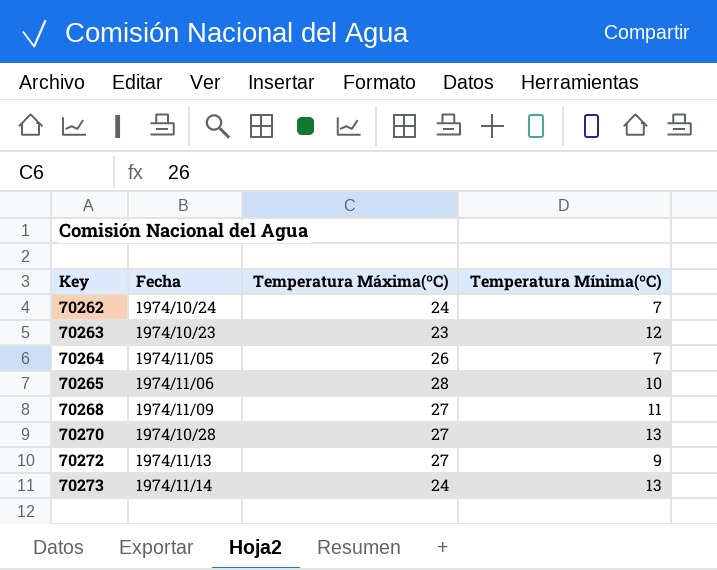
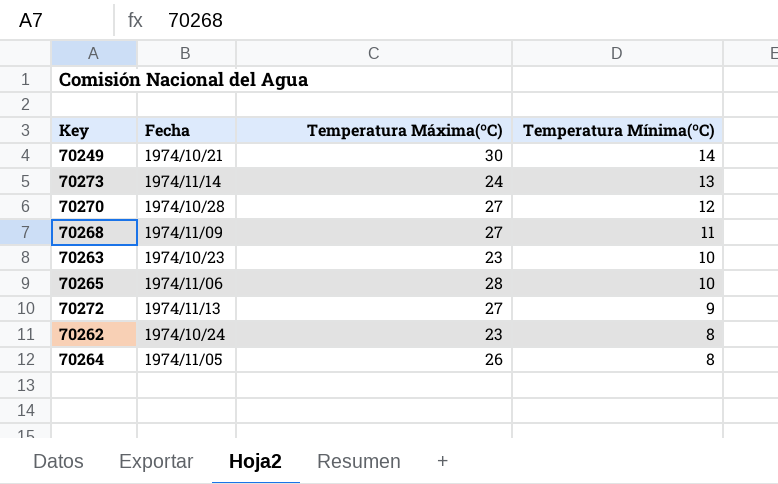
row order: Key ascending -> Temperatura Mínima(ºC) descending
row 70249: none -> 1974/10/21 | 30 | 14
70270 | Temperatura Mínima(ºC): 13 -> 12
70263 | Temperatura Mínima(ºC): 12 -> 10
70262 | Temperatura Máxima(ºC): 24 -> 23
70262 | Temperatura Mínima(ºC): 7 -> 8
70264 | Temperatura Mínima(ºC): 7 -> 8

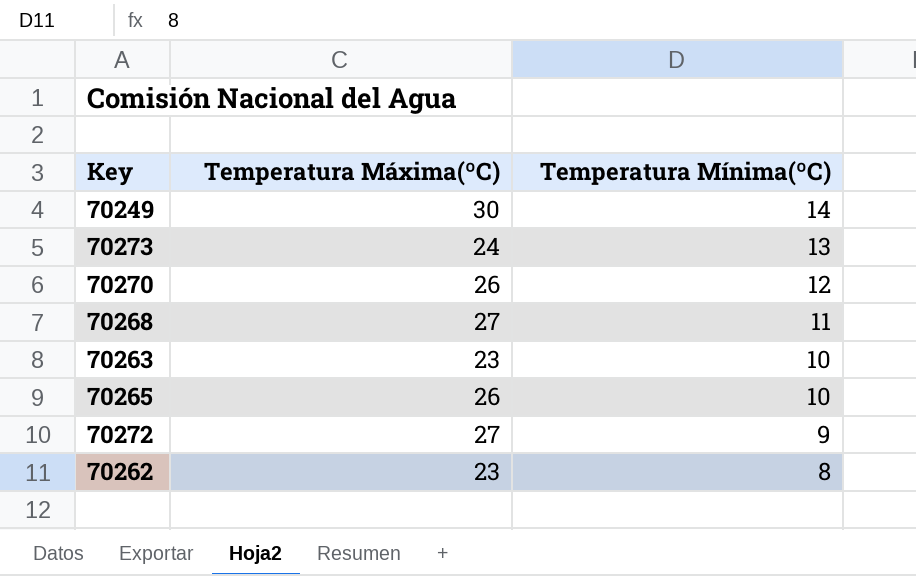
column Fecha | position: 2 -> none
row 70264: 1974/11/05 | 26 | 8 -> none
70270 | Temperatura Máxima(ºC): 27 -> 26
70265 | Temperatura Máxima(ºC): 28 -> 26

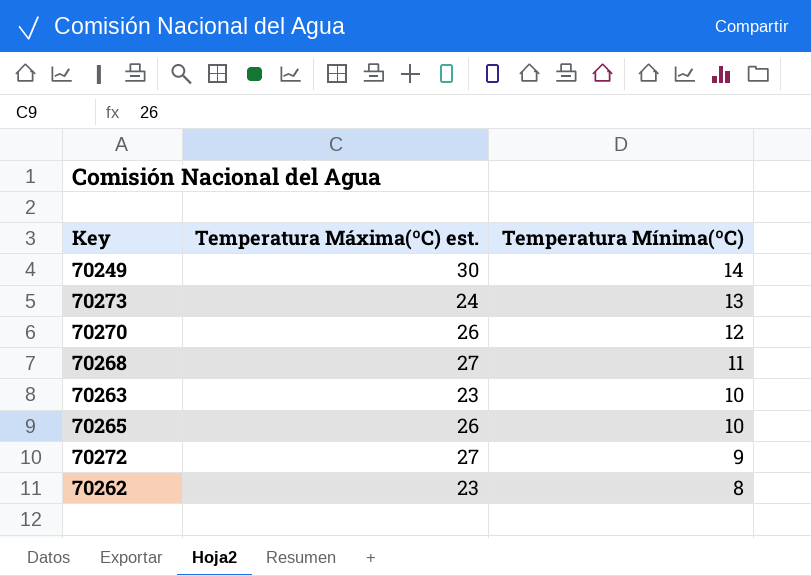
column name: Temperatura Máxima(ºC) -> Temperatura Máxima(ºC) est.

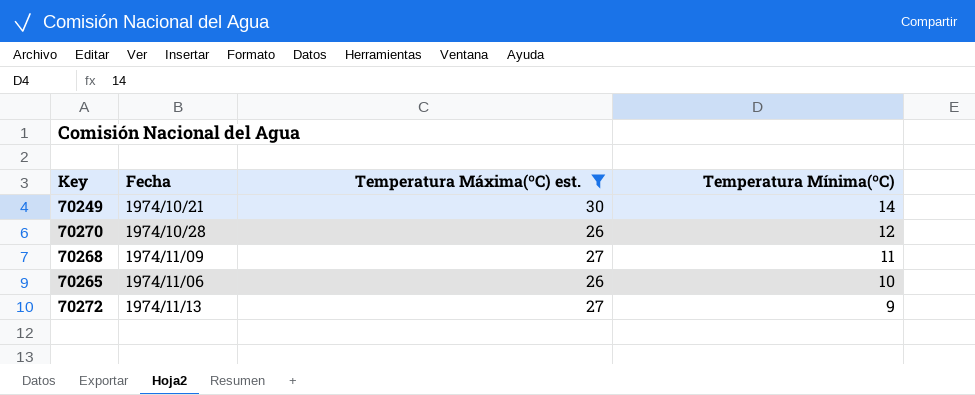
filter: none -> Temperatura Máxima(ºC) est. >= 26
column Fecha | position: none -> 2

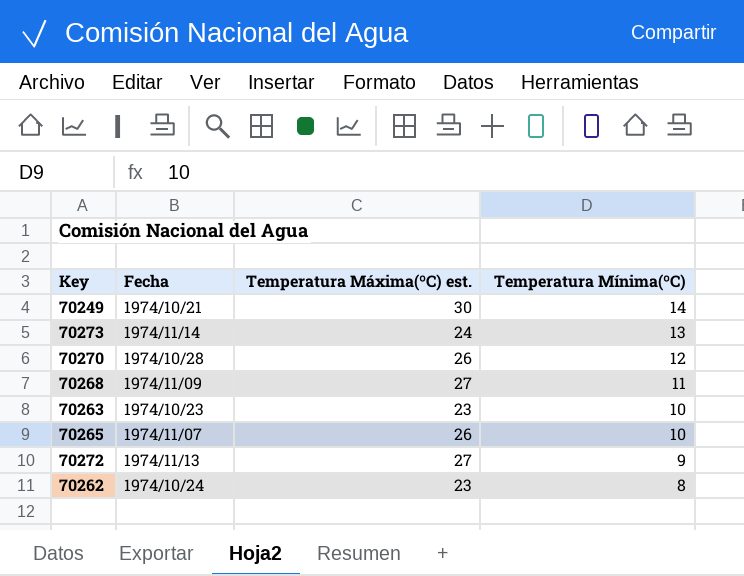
filter: Temperatura Máxima(ºC) est. >= 26 -> none
70265 | Fecha: 1974/11/06 -> 1974/11/07

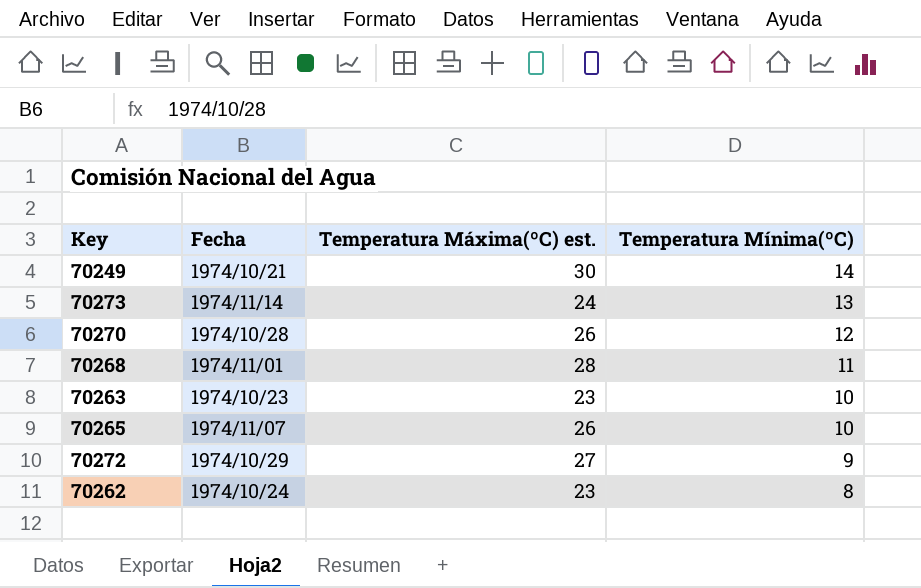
70268 | Fecha: 1974/11/09 -> 1974/11/01
70268 | Temperatura Máxima(ºC) est.: 27 -> 28
70272 | Fecha: 1974/11/13 -> 1974/10/29

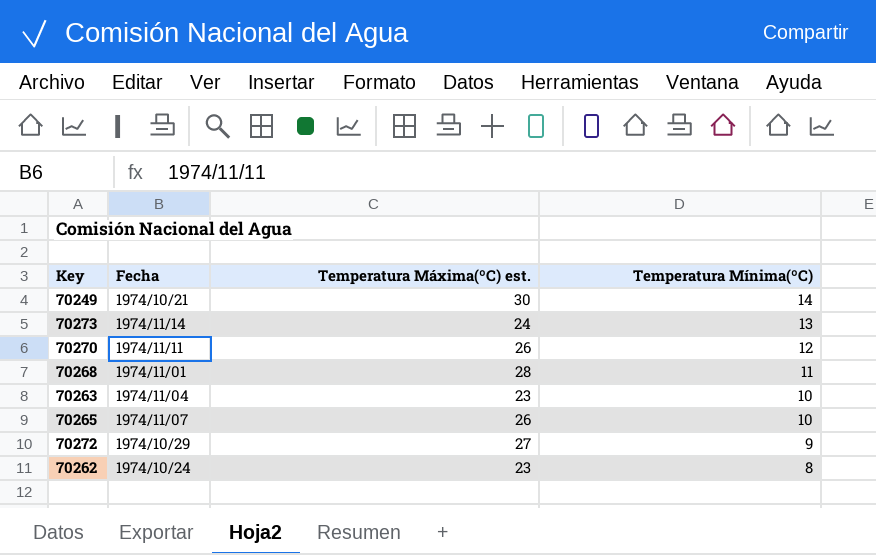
70270 | Fecha: 1974/10/28 -> 1974/11/11
70263 | Fecha: 1974/10/23 -> 1974/11/04

